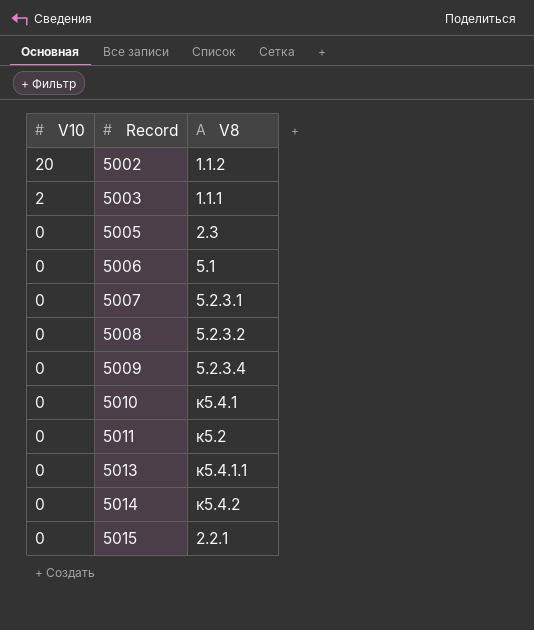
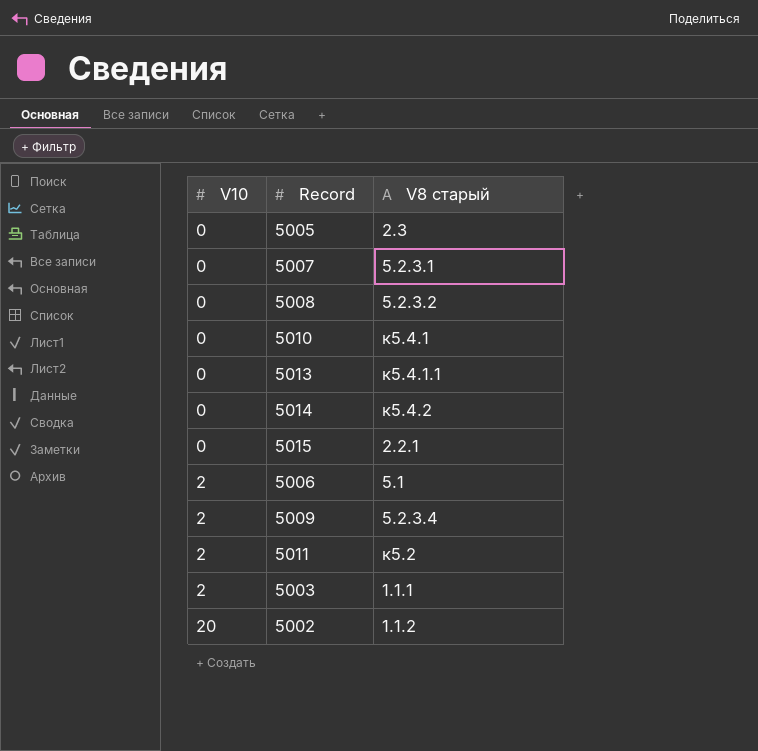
row order: V10 descending -> V10 ascending
column name: V8 -> V8 старый
5006 | V10: 0 -> 2
5009 | V10: 0 -> 2
5011 | V10: 0 -> 2

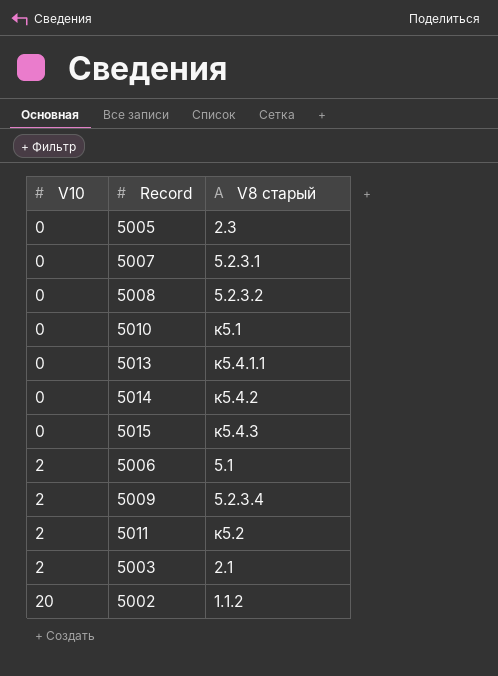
5010 | V8 старый: к5.4.1 -> к5.1
5015 | V8 старый: 2.2.1 -> к5.4.3
5003 | V8 старый: 1.1.1 -> 2.1

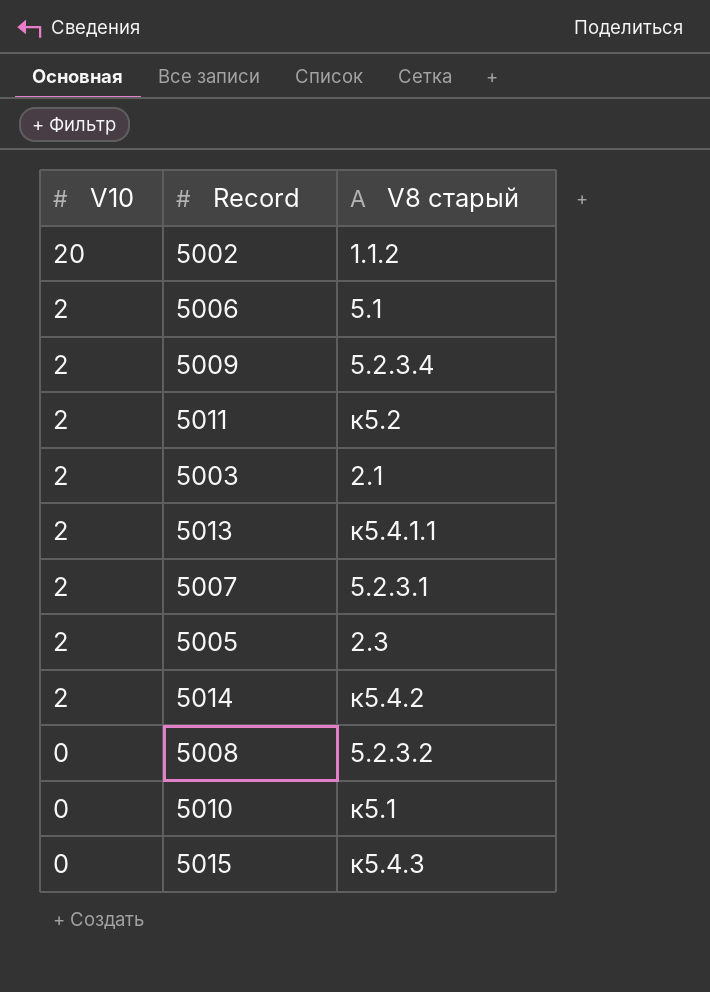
row order: V10 ascending -> V10 descending
5013 | V10: 0 -> 2
5007 | V10: 0 -> 2
5005 | V10: 0 -> 2
5014 | V10: 0 -> 2

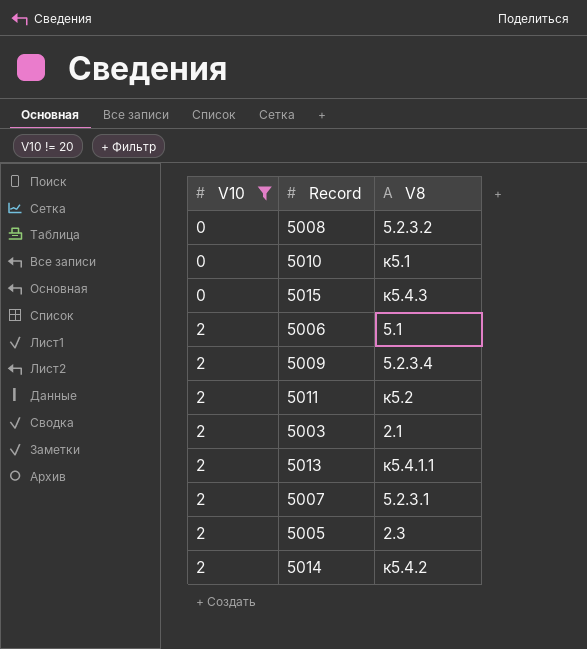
filter: none -> V10 != 20
row order: V10 descending -> V10 ascending
column name: V8 старый -> V8

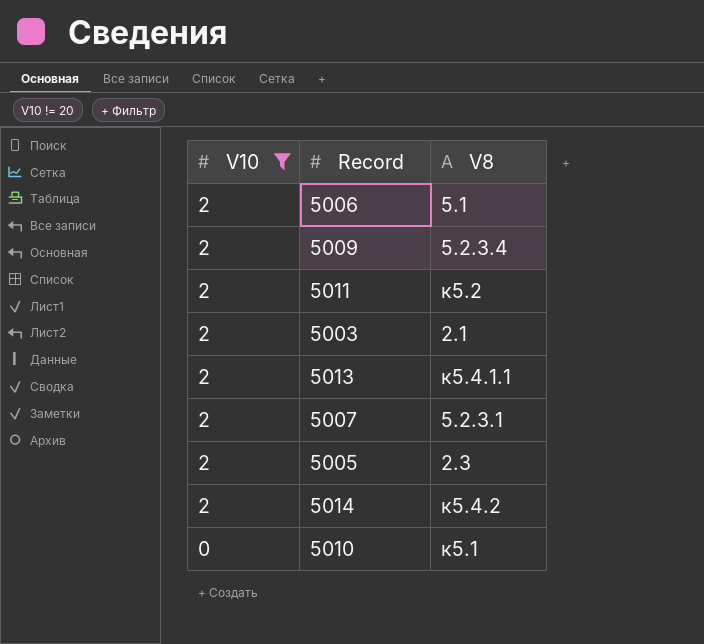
row order: V10 ascending -> V10 descending
row 5008: 0 | 5.2.3.2 -> none
row 5015: 0 | к5.4.3 -> none

